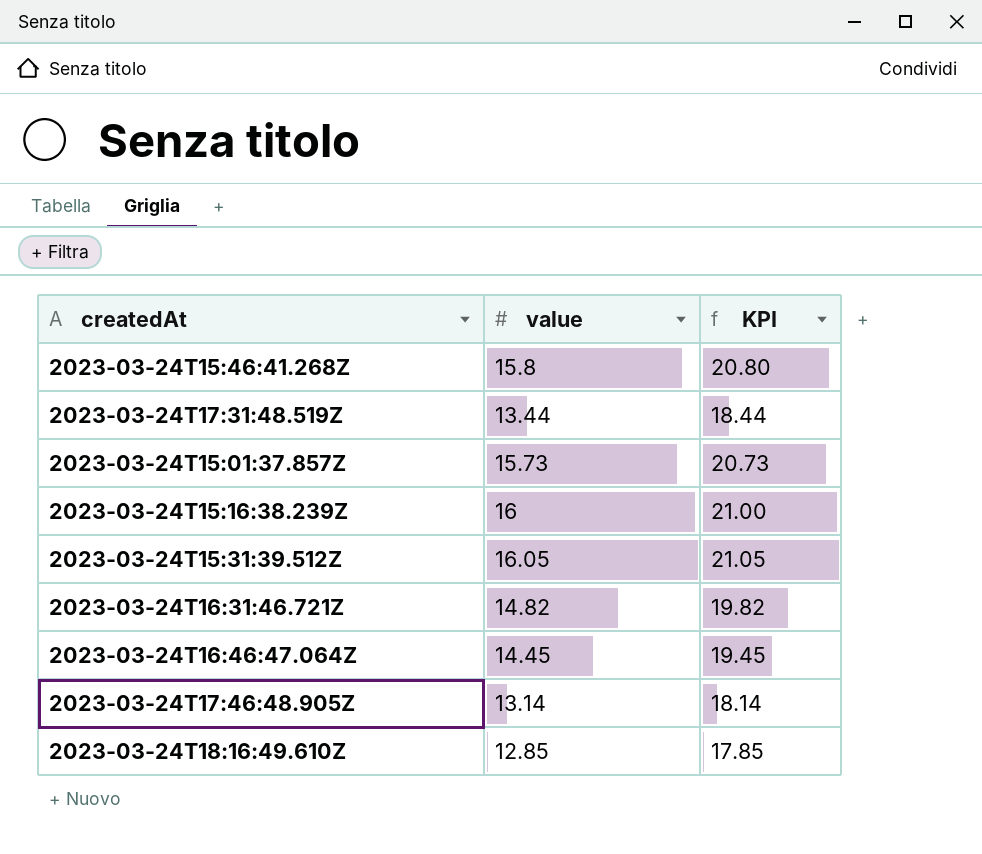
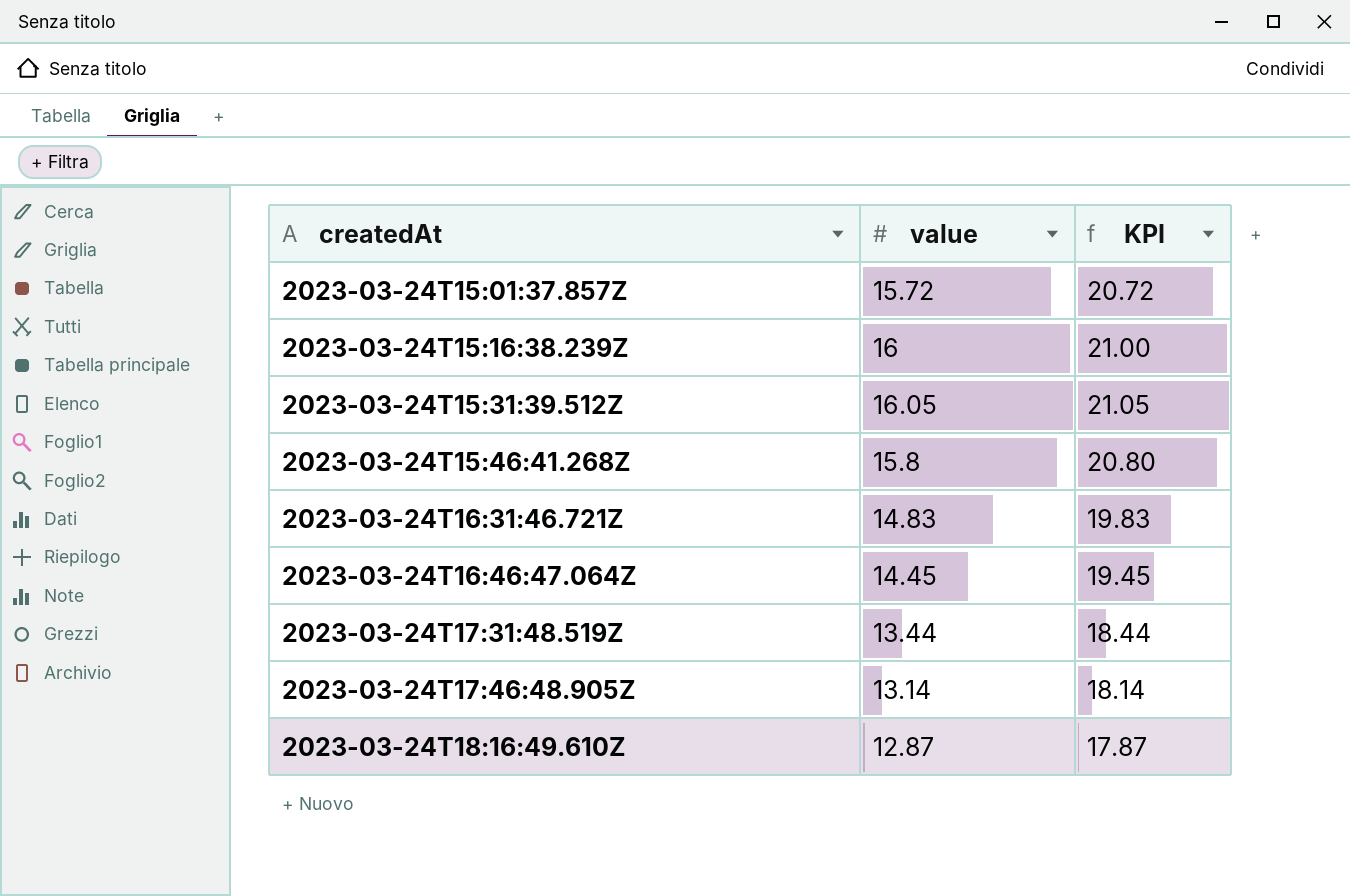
row order: none -> createdAt ascending
2023-03-24T15:01:37.857Z | value: 15.73 -> 15.72
2023-03-24T15:01:37.857Z | KPI: 20.73 -> 20.72
2023-03-24T16:31:46.721Z | value: 14.82 -> 14.83
2023-03-24T16:31:46.721Z | KPI: 19.82 -> 19.83
2023-03-24T18:16:49.610Z | value: 12.85 -> 12.87
2023-03-24T18:16:49.610Z | KPI: 17.85 -> 17.87

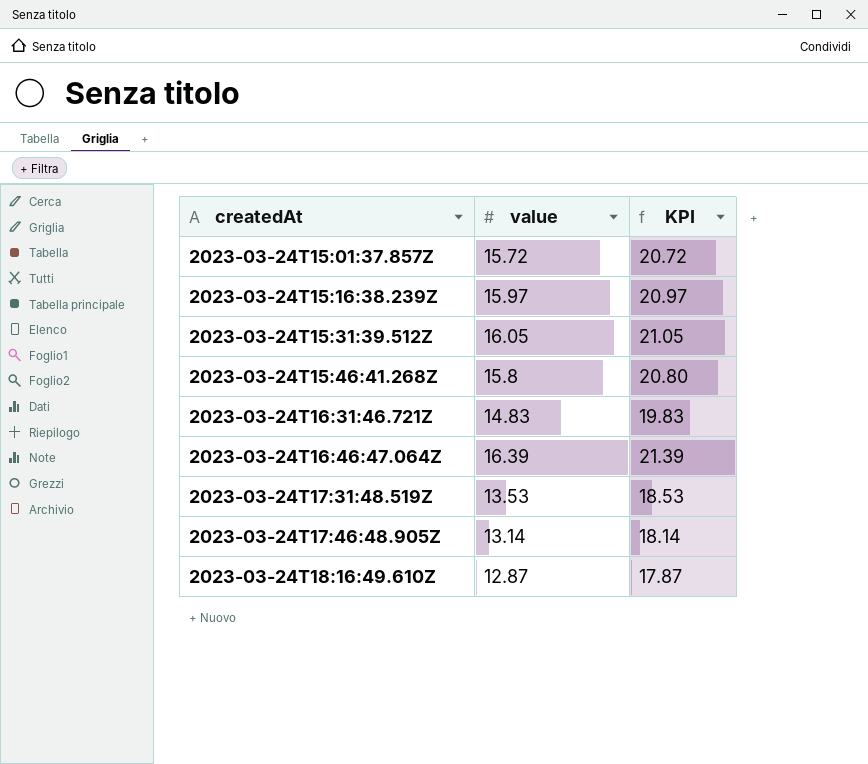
2023-03-24T15:16:38.239Z | value: 16 -> 15.97
2023-03-24T15:16:38.239Z | KPI: 21.00 -> 20.97
2023-03-24T16:46:47.064Z | value: 14.45 -> 16.39
2023-03-24T16:46:47.064Z | KPI: 19.45 -> 21.39
2023-03-24T17:31:48.519Z | value: 13.44 -> 13.53
2023-03-24T17:31:48.519Z | KPI: 18.44 -> 18.53

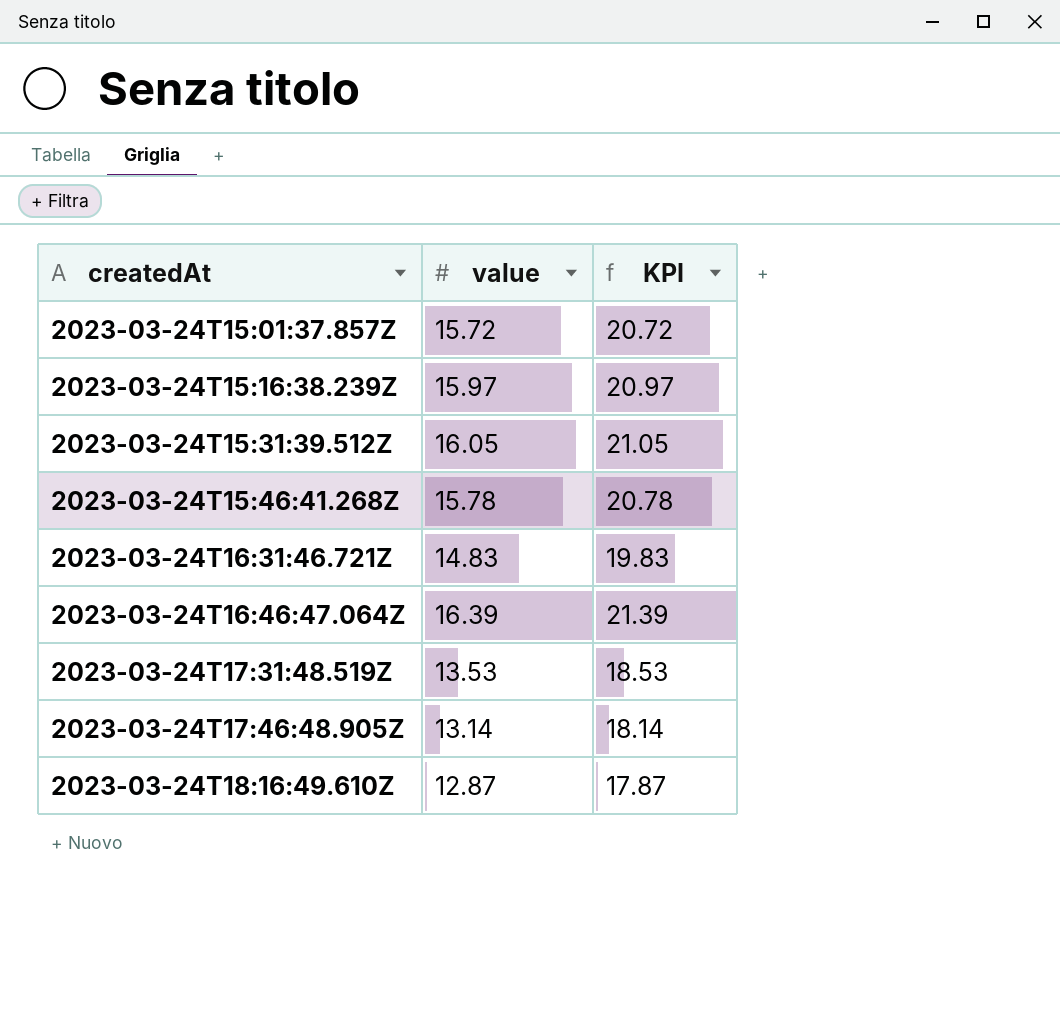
2023-03-24T15:46:41.268Z | value: 15.8 -> 15.78
2023-03-24T15:46:41.268Z | KPI: 20.80 -> 20.78

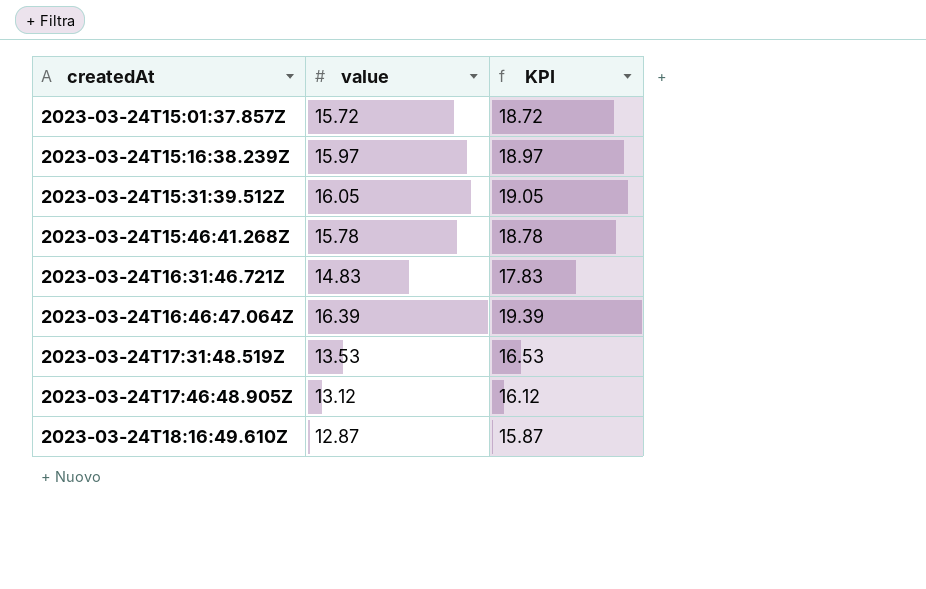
column KPI | formula: [value] + 5 -> [value] + 3
2023-03-24T17:46:48.905Z | value: 13.14 -> 13.12

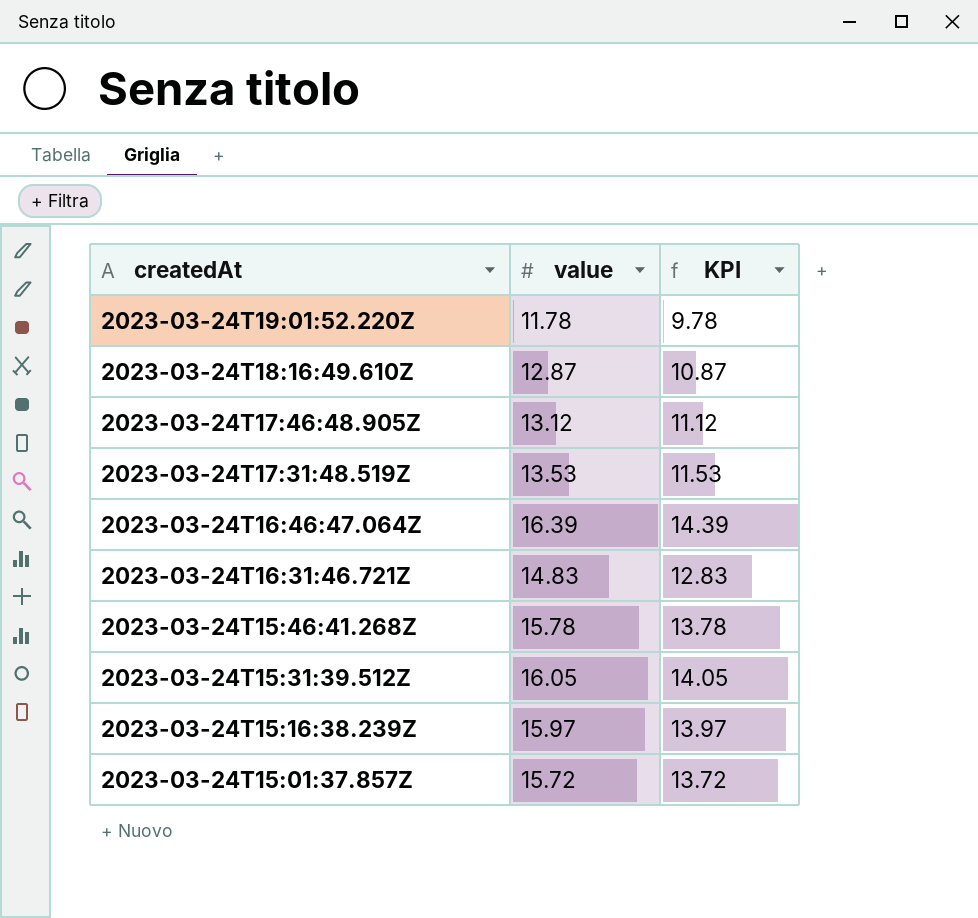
row order: createdAt ascending -> createdAt descending
column KPI | formula: [value] + 3 -> [value] - 2
row 2023-03-24T19:01:52.220Z: none -> 11.78 | 9.78

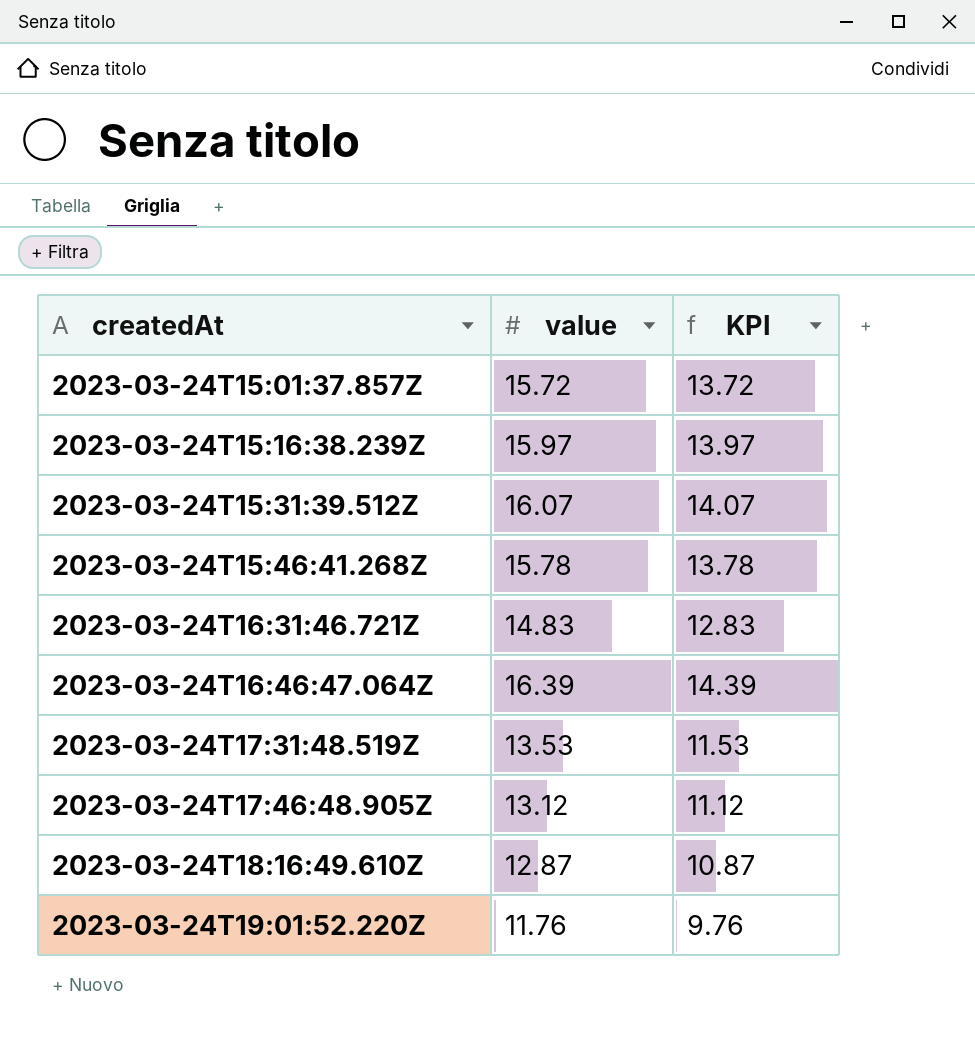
row order: createdAt descending -> createdAt ascending
2023-03-24T15:31:39.512Z | value: 16.05 -> 16.07
2023-03-24T15:31:39.512Z | KPI: 14.05 -> 14.07
2023-03-24T19:01:52.220Z | value: 11.78 -> 11.76
2023-03-24T19:01:52.220Z | KPI: 9.78 -> 9.76

